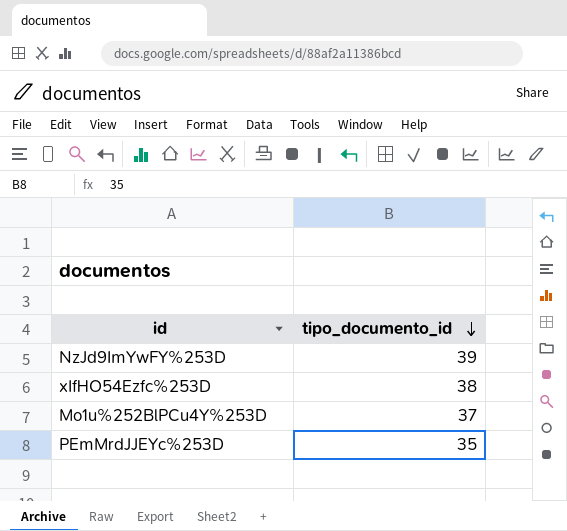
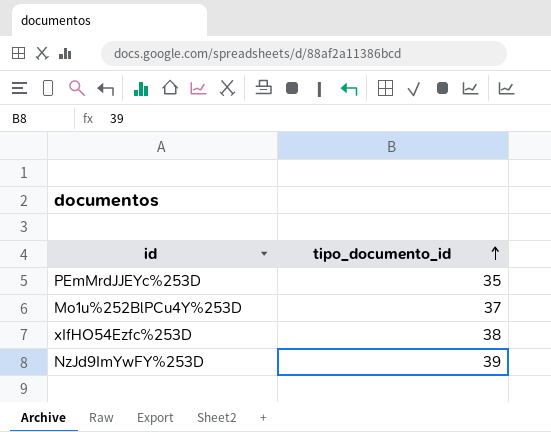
row order: tipo_documento_id descending -> tipo_documento_id ascending

